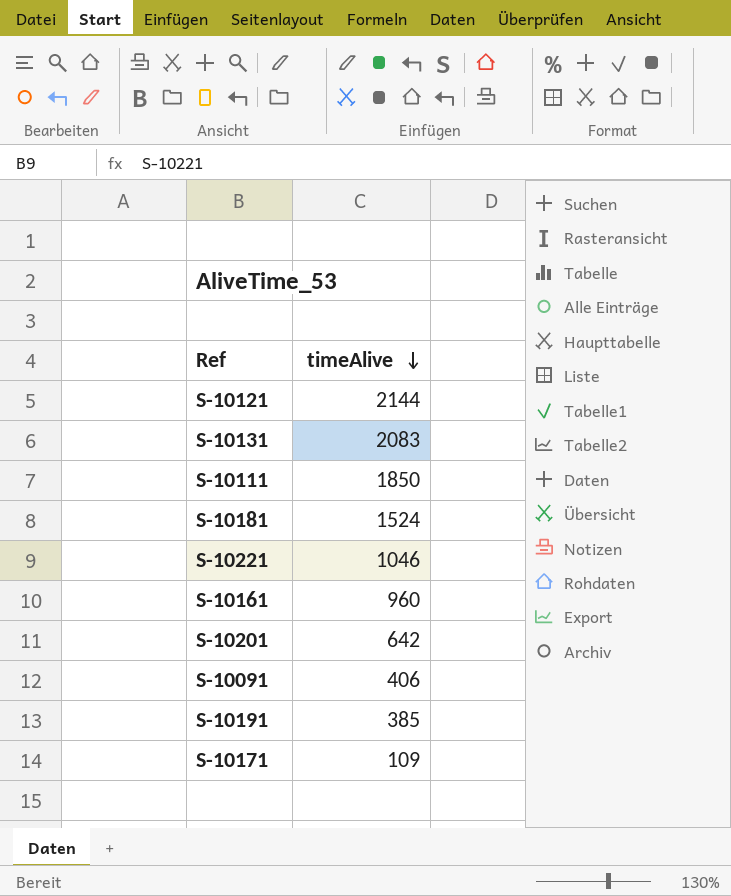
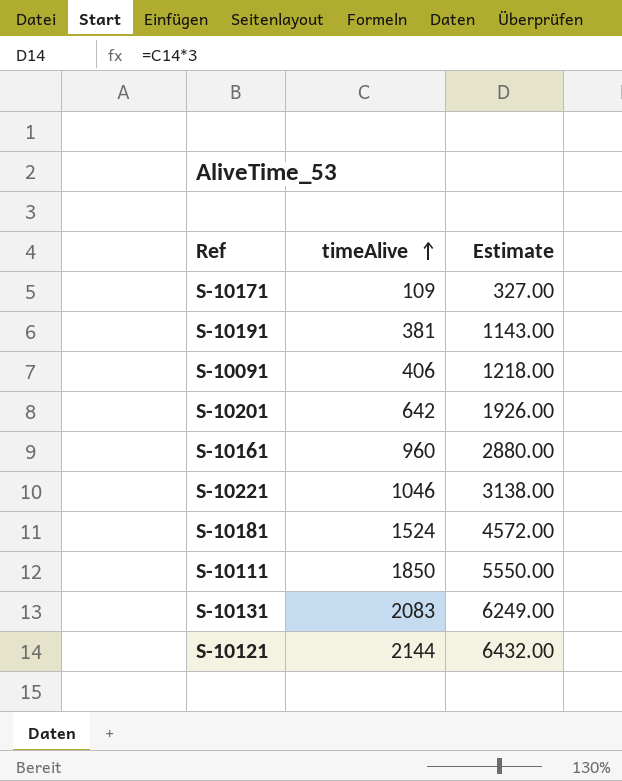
row order: timeAlive descending -> timeAlive ascending
column Estimate | formula: none -> [timeAlive] * 3
S-10191 | timeAlive: 385 -> 381

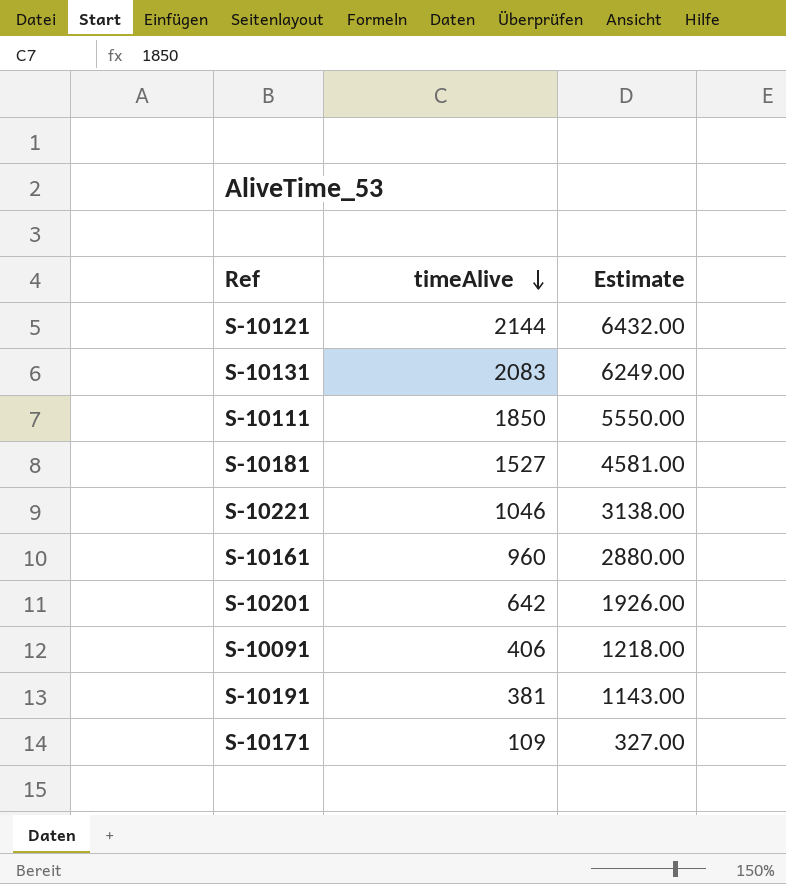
row order: timeAlive ascending -> timeAlive descending
S-10181 | timeAlive: 1524 -> 1527
S-10181 | Estimate: 4572.00 -> 4581.00

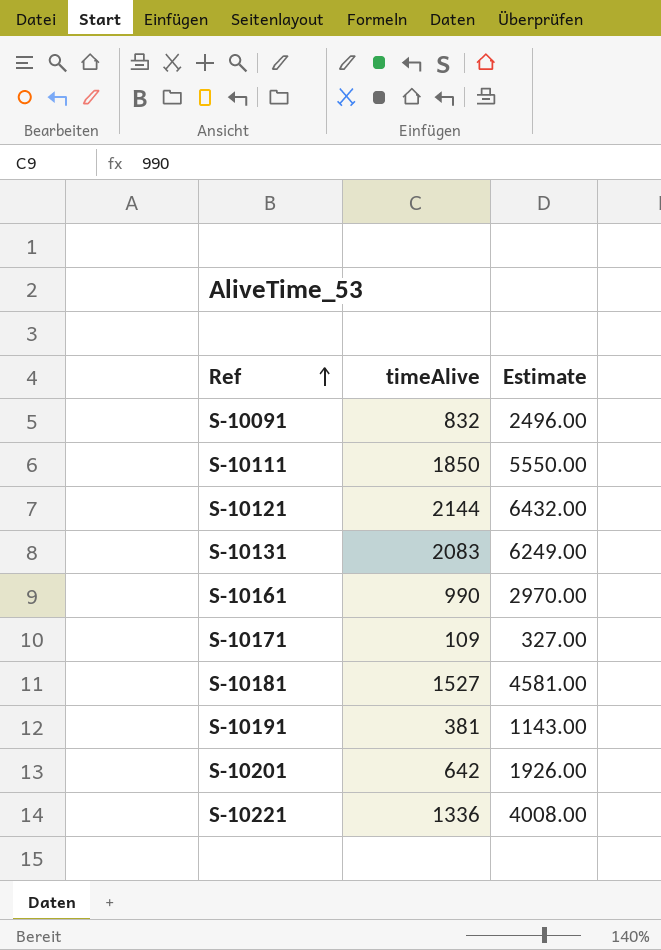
row order: timeAlive descending -> Ref ascending
S-10091 | timeAlive: 406 -> 832
S-10091 | Estimate: 1218.00 -> 2496.00
S-10161 | timeAlive: 960 -> 990
S-10161 | Estimate: 2880.00 -> 2970.00
S-10221 | timeAlive: 1046 -> 1336
S-10221 | Estimate: 3138.00 -> 4008.00

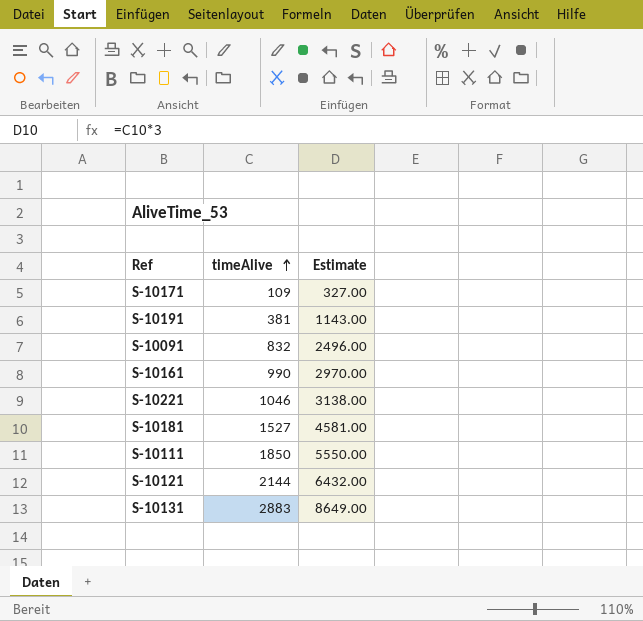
row order: Ref ascending -> timeAlive ascending
row S-10201: 642 | 1926.00 -> none
S-10221 | timeAlive: 1336 -> 1046
S-10221 | Estimate: 4008.00 -> 3138.00
S-10131 | timeAlive: 2083 -> 2883
S-10131 | Estimate: 6249.00 -> 8649.00

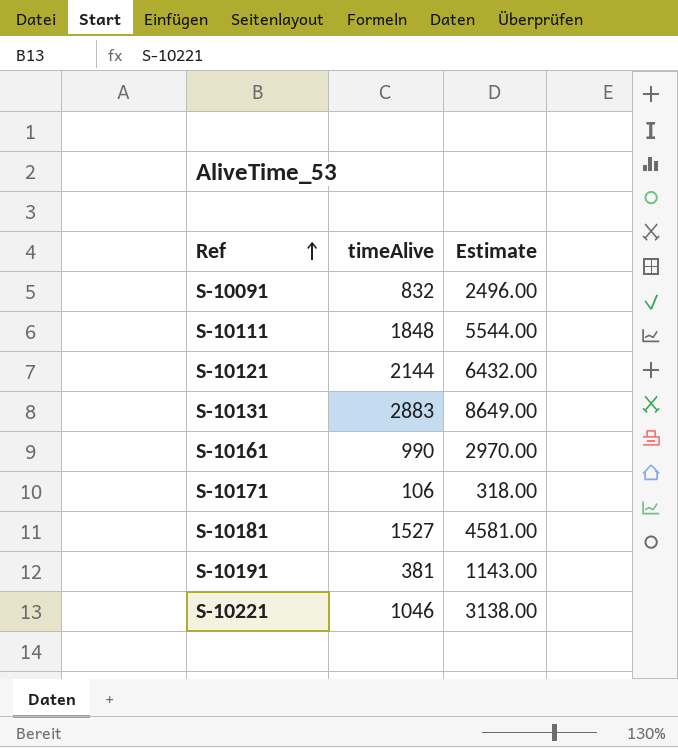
row order: timeAlive ascending -> Ref ascending
S-10111 | timeAlive: 1850 -> 1848
S-10111 | Estimate: 5550.00 -> 5544.00
S-10171 | timeAlive: 109 -> 106
S-10171 | Estimate: 327.00 -> 318.00

